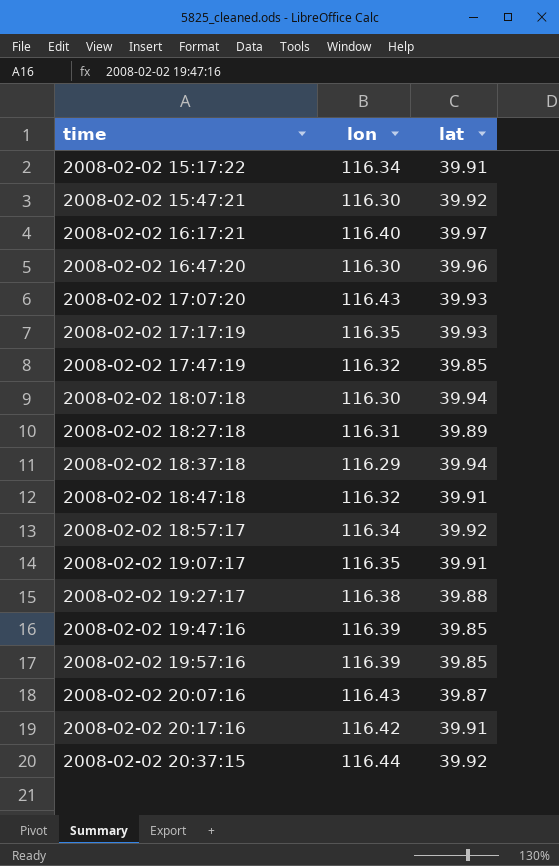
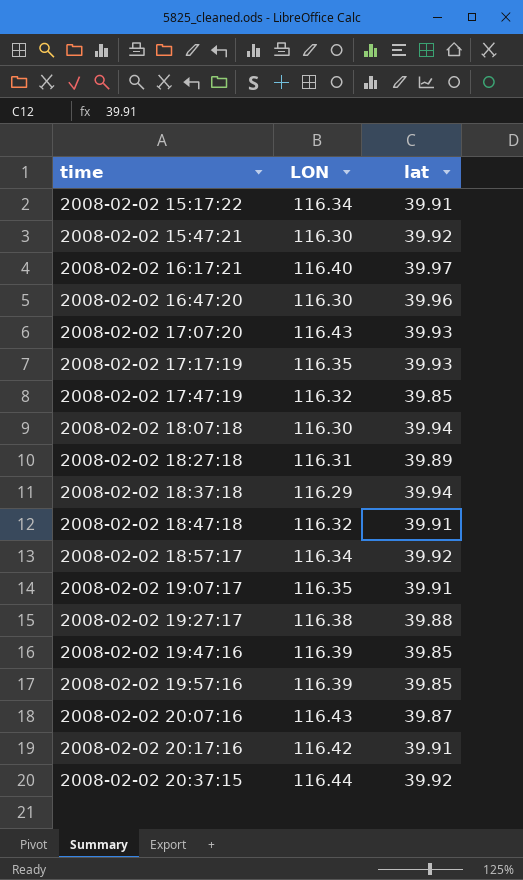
column name: lon -> LON

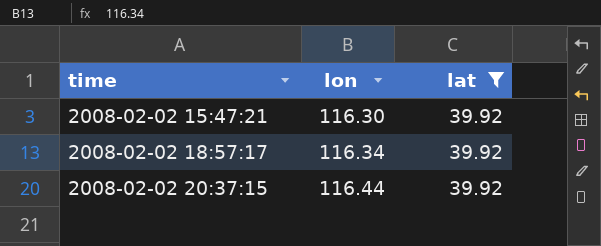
filter: none -> lat = 39.92
column name: LON -> lon

